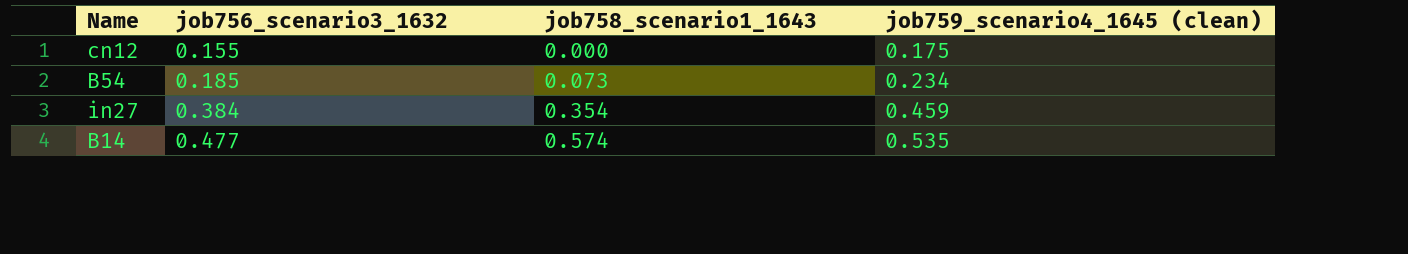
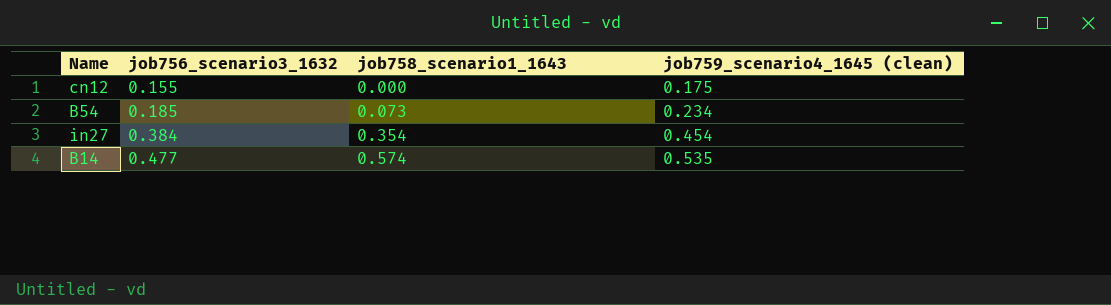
in27 | job759_scenario4_1645 (clean): 0.459 -> 0.454

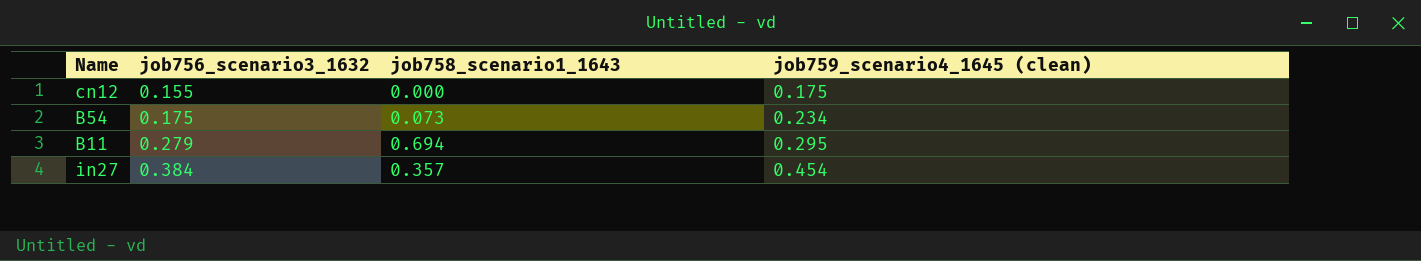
row B14: 0.477 | 0.574 | 0.535 -> none
B54 | job756_scenario3_1632: 0.185 -> 0.175
row B11: none -> 0.279 | 0.694 | 0.295
in27 | job758_scenario1_1643: 0.354 -> 0.357

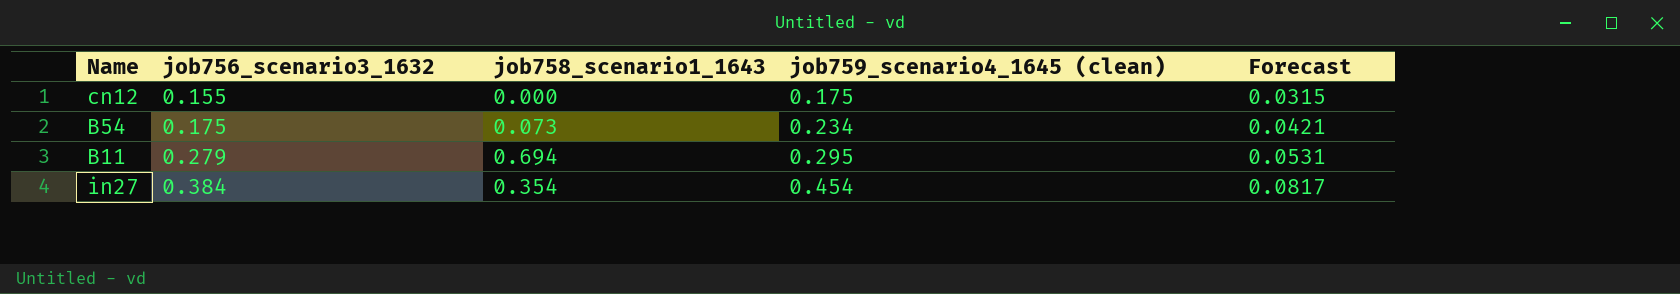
column Forecast | formula: none -> [job759_scenario4_1645 (clean)] * 0.18
in27 | job758_scenario1_1643: 0.357 -> 0.354

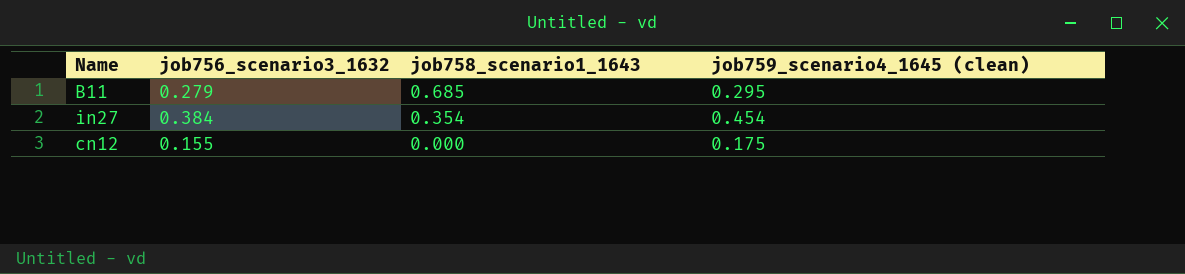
row order: job756_scenario3_1632 ascending -> job758_scenario1_1643 descending
column Forecast | formula: [job759_scenario4_1645 (clean)] * 0.18 -> none
row B54: 0.175 | 0.073 | 0.234 | 0.0421 -> none
B11 | job758_scenario1_1643: 0.694 -> 0.685

